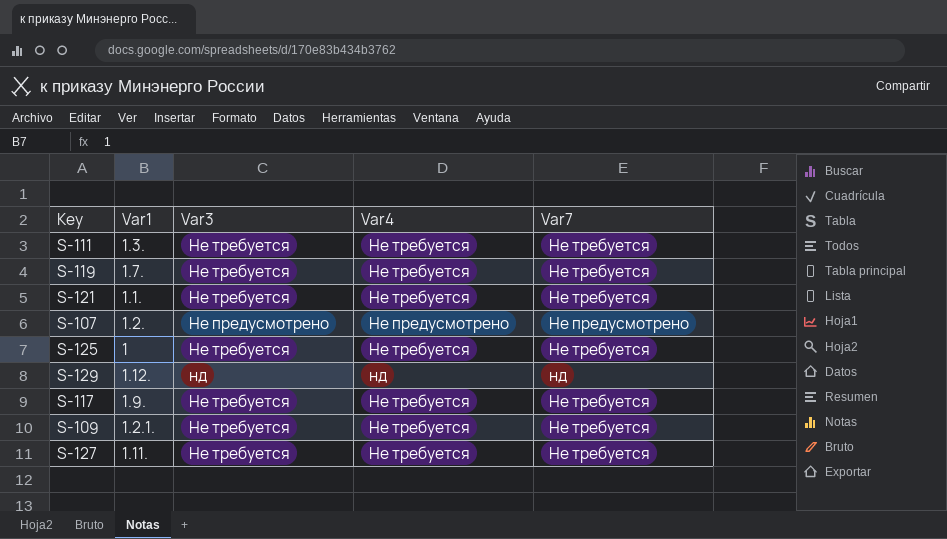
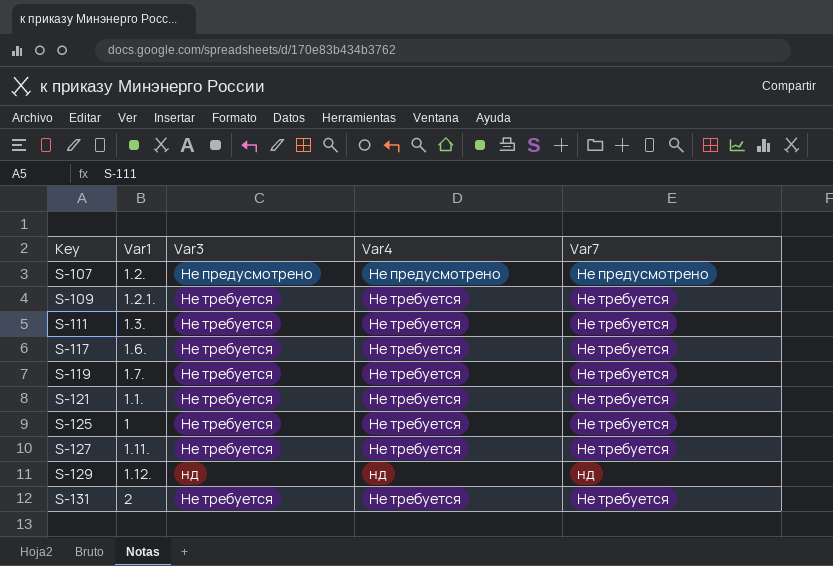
row order: none -> Key ascending
S-117 | Var1: 1.9. -> 1.6.
row S-131: none -> 2 | Не требуется | Не требуется | Не требуется

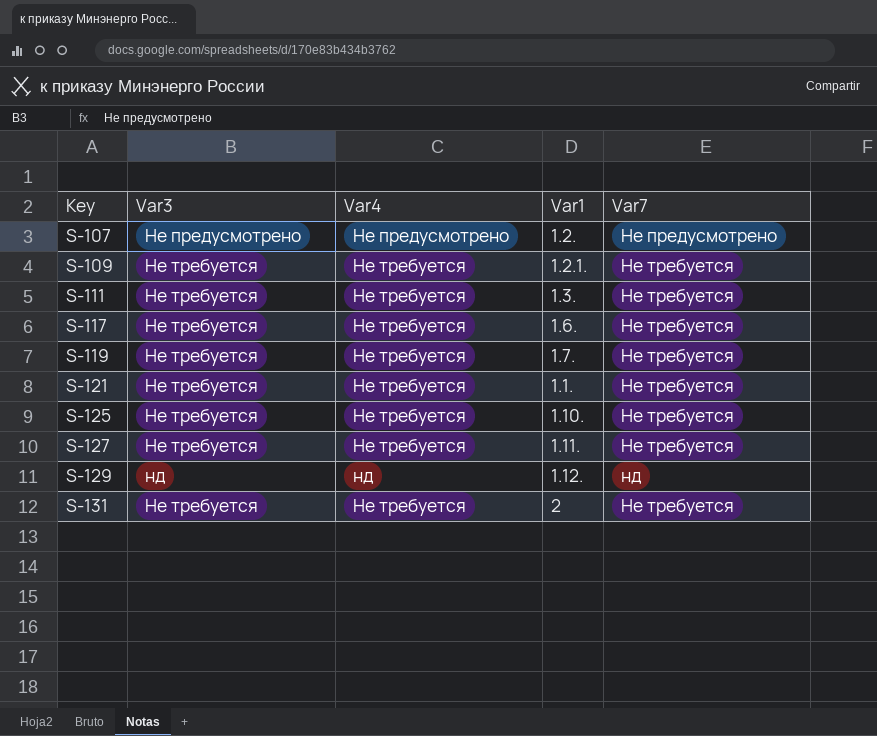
column Var1 | position: 2 -> 4
S-125 | Var1: 1 -> 1.10.

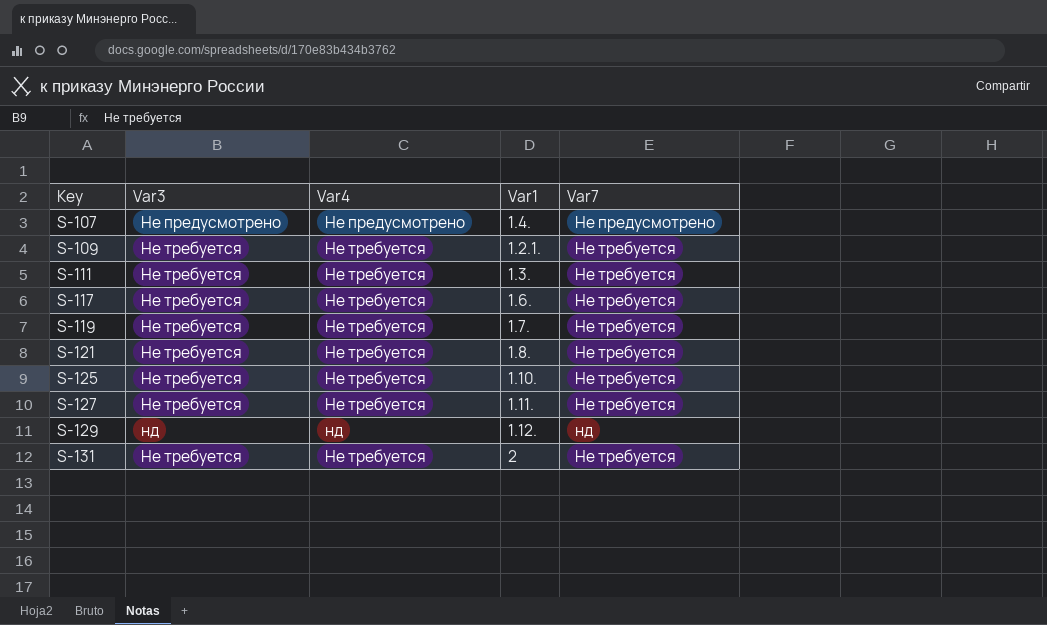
S-107 | Var1: 1.2. -> 1.4.
S-121 | Var1: 1.1. -> 1.8.

